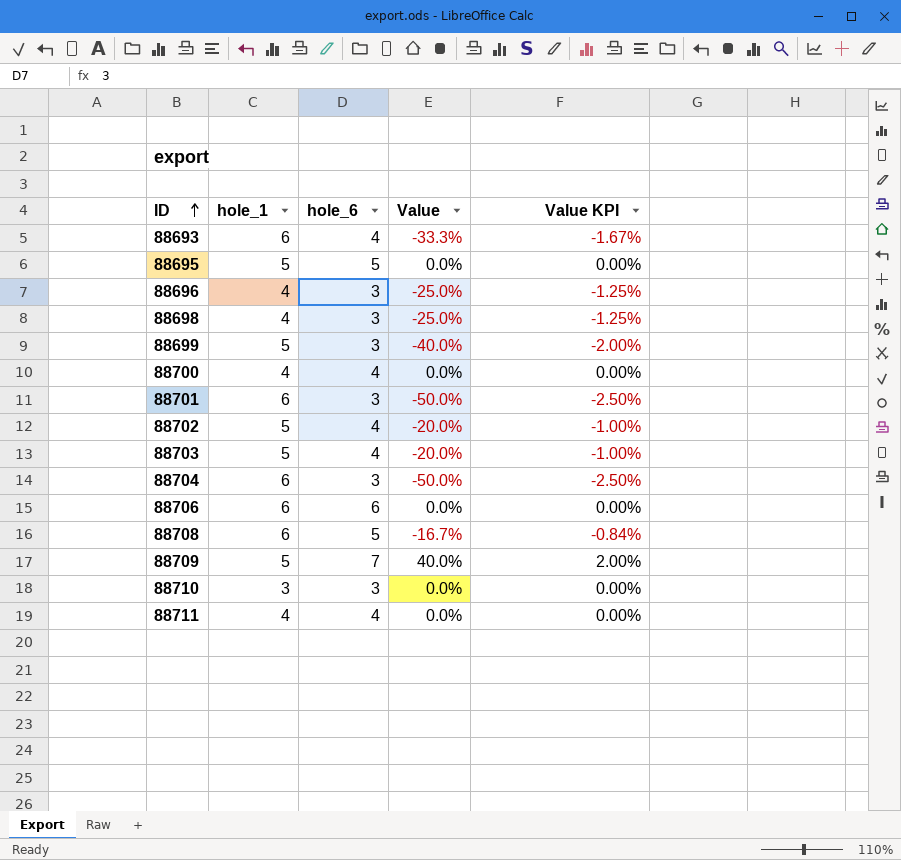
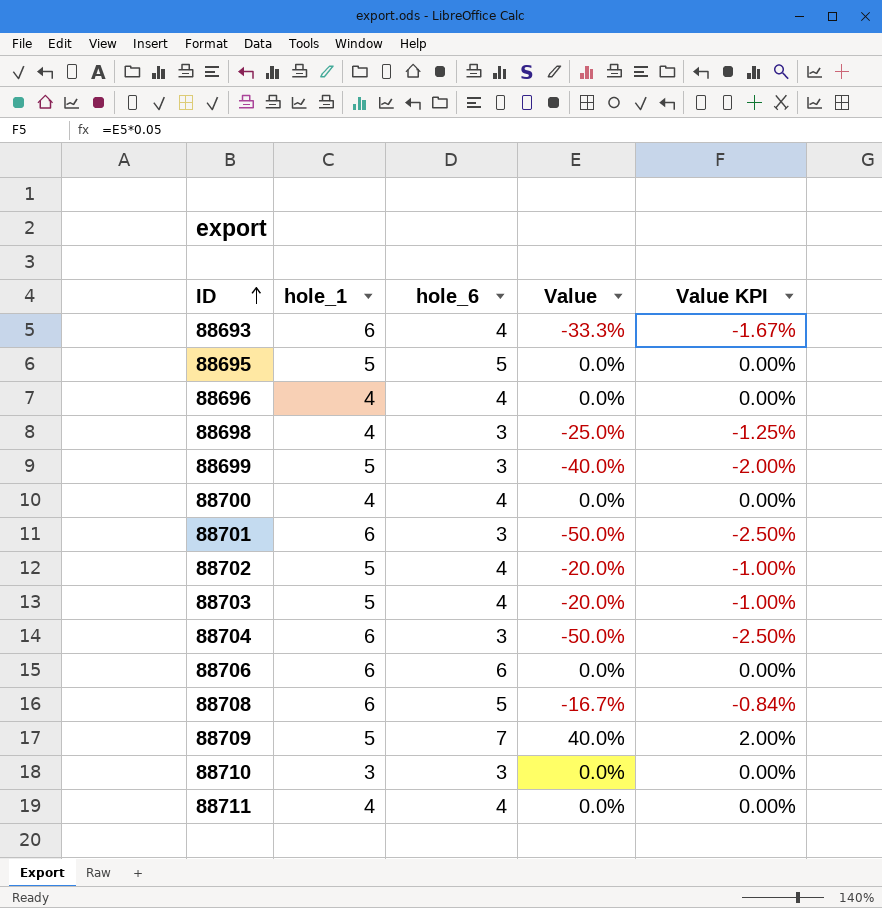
88696 | hole_6: 3 -> 4
88696 | Value: -25.0% -> 0.0%
88696 | Value KPI: -1.25% -> 0.00%

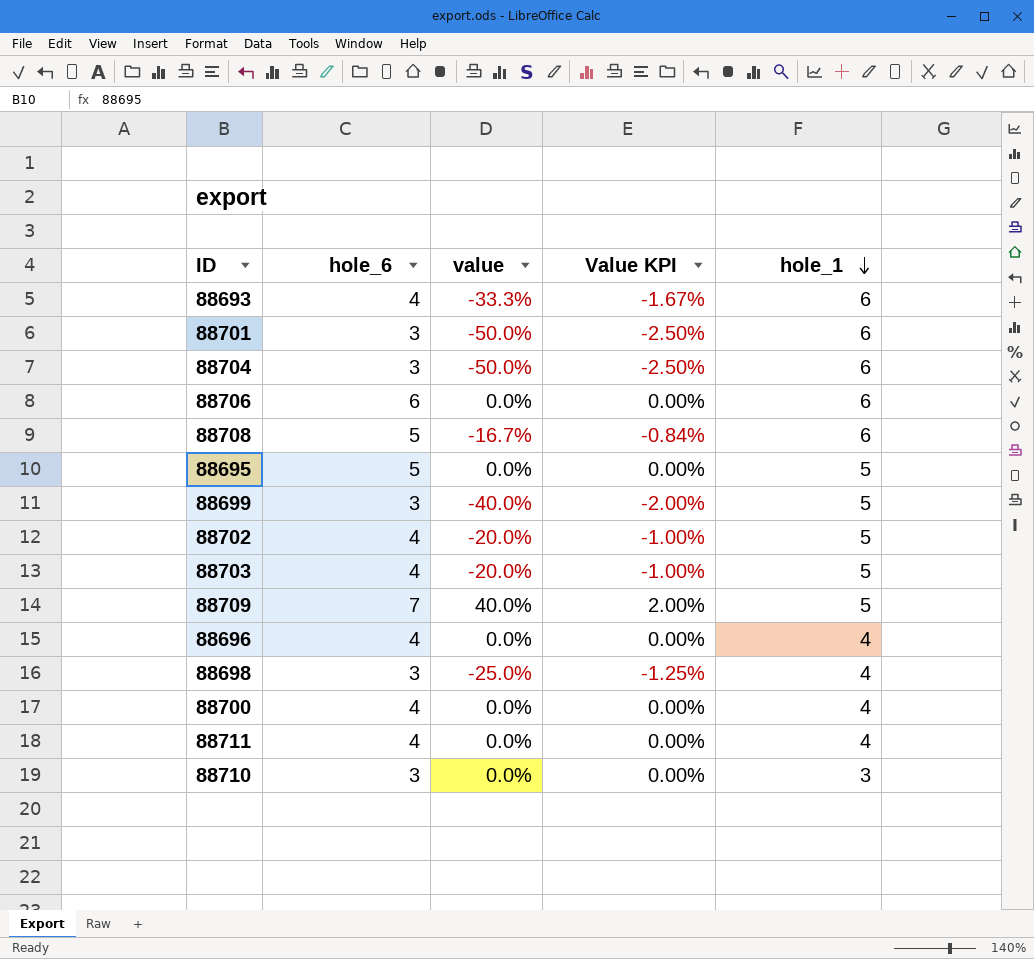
row order: ID ascending -> hole_1 descending
column name: Value -> value
column hole_1 | position: 2 -> 5

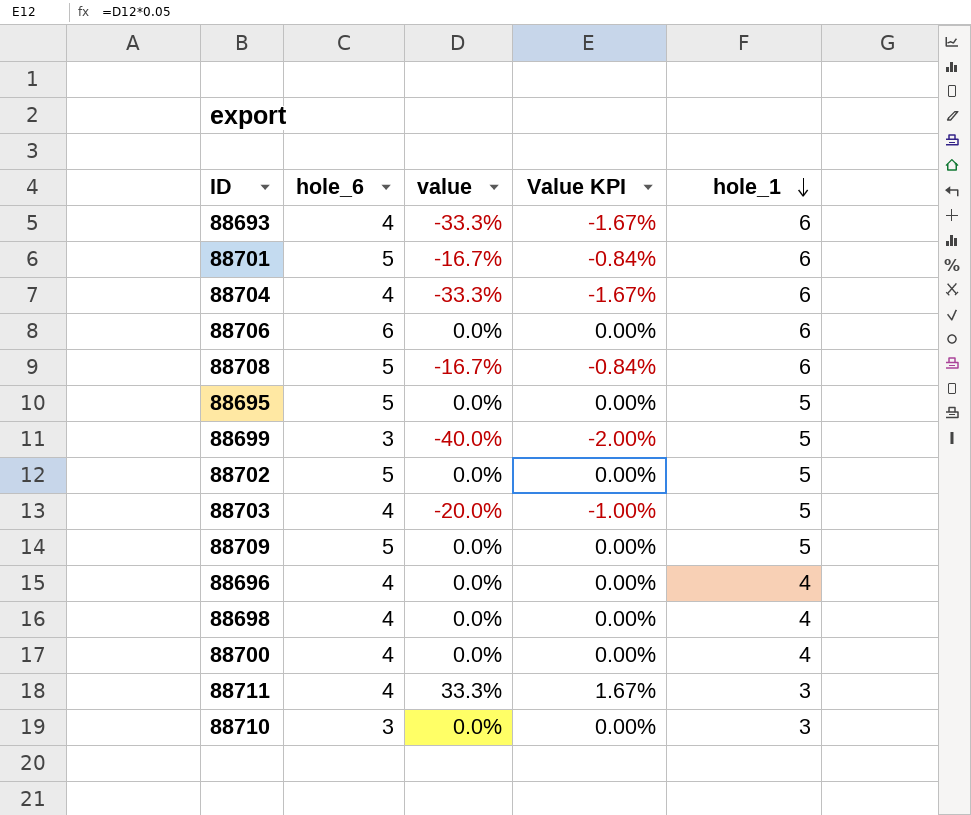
88701 | hole_6: 3 -> 5
88701 | value: -50.0% -> -16.7%
88701 | Value KPI: -2.50% -> -0.84%
88704 | hole_6: 3 -> 4
88704 | value: -50.0% -> -33.3%
88704 | Value KPI: -2.50% -> -1.67%
88702 | hole_6: 4 -> 5
88702 | value: -20.0% -> 0.0%
88702 | Value KPI: -1.00% -> 0.00%
88709 | hole_6: 7 -> 5
88709 | value: 40.0% -> 0.0%
88709 | Value KPI: 2.00% -> 0.00%
88698 | hole_6: 3 -> 4
88698 | value: -25.0% -> 0.0%
88698 | Value KPI: -1.25% -> 0.00%
88711 | value: 0.0% -> 33.3%
88711 | Value KPI: 0.00% -> 1.67%
88711 | hole_1: 4 -> 3

